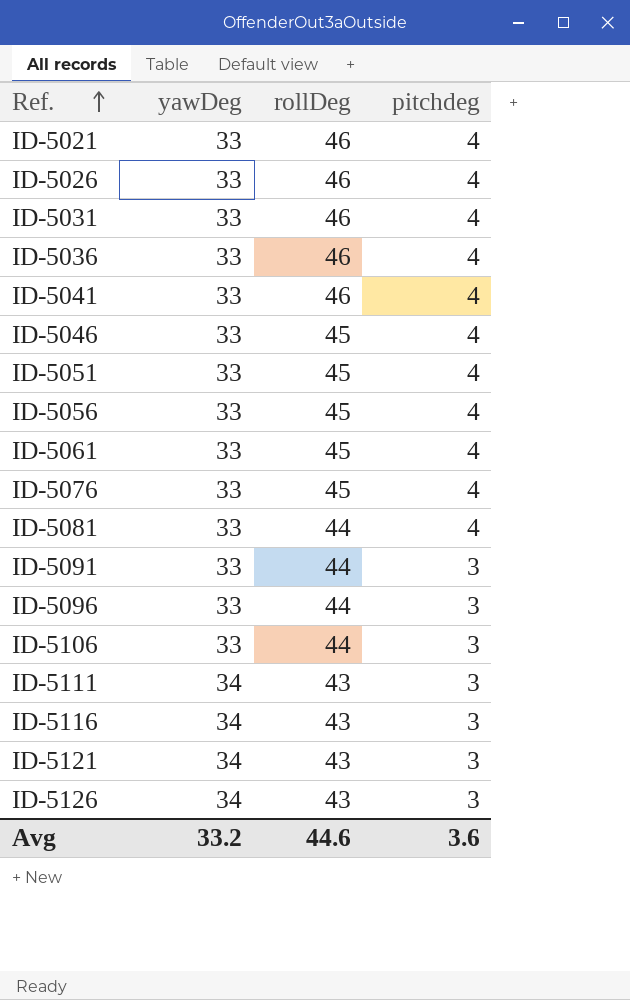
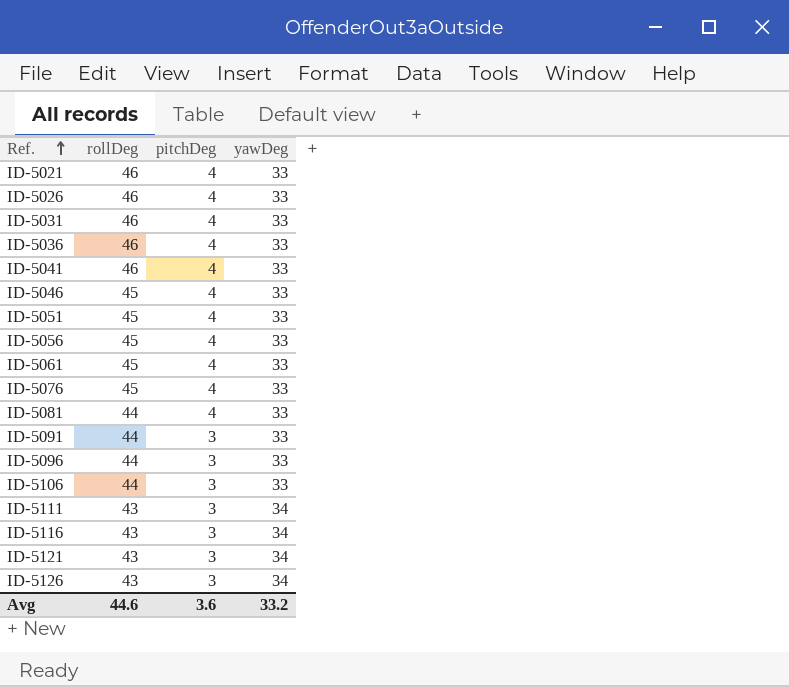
column name: pitchdeg -> pitchDeg
column yawDeg | position: 2 -> 4

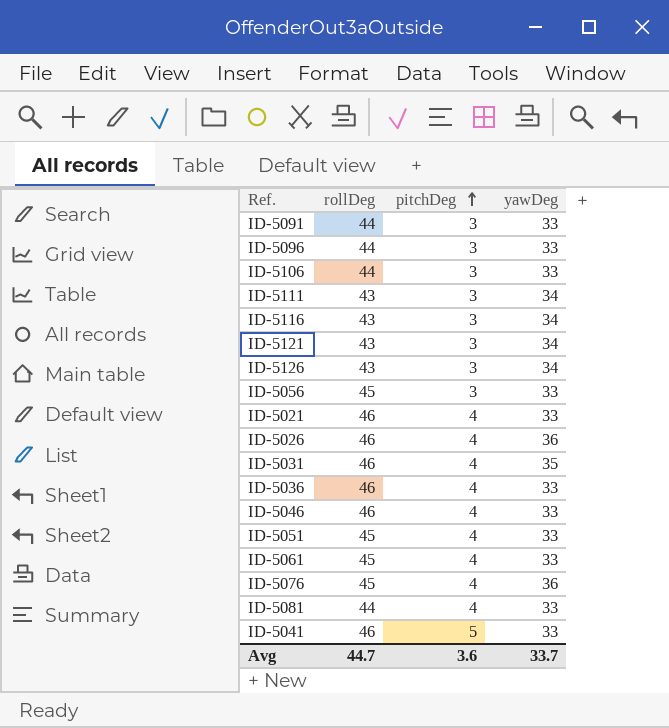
row order: Ref. ascending -> pitchDeg ascending
ID-5056 | pitchDeg: 4 -> 3
ID-5026 | yawDeg: 33 -> 36
ID-5031 | yawDeg: 33 -> 35
ID-5046 | rollDeg: 45 -> 46
ID-5076 | yawDeg: 33 -> 36
ID-5041 | pitchDeg: 4 -> 5
Avg | rollDeg: 44.6 -> 44.7
Avg | yawDeg: 33.2 -> 33.7

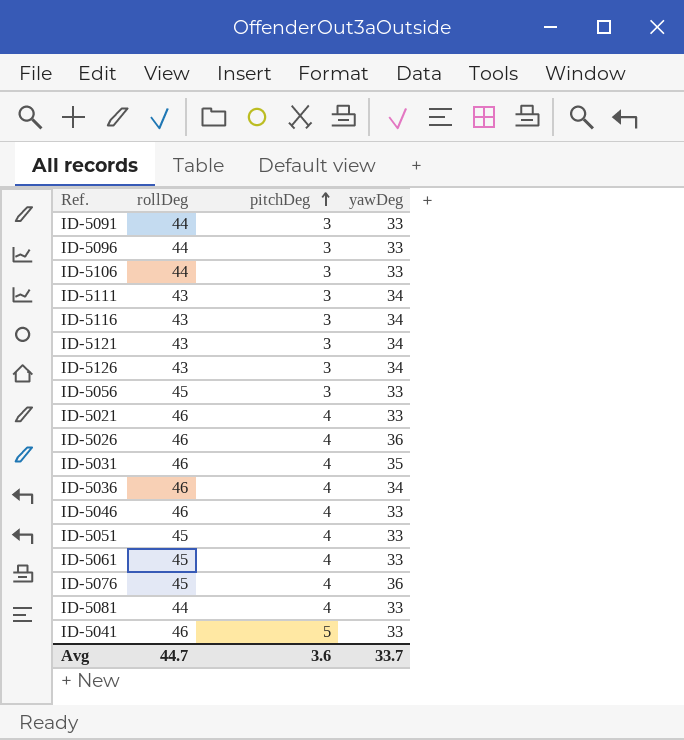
ID-5036 | yawDeg: 33 -> 34

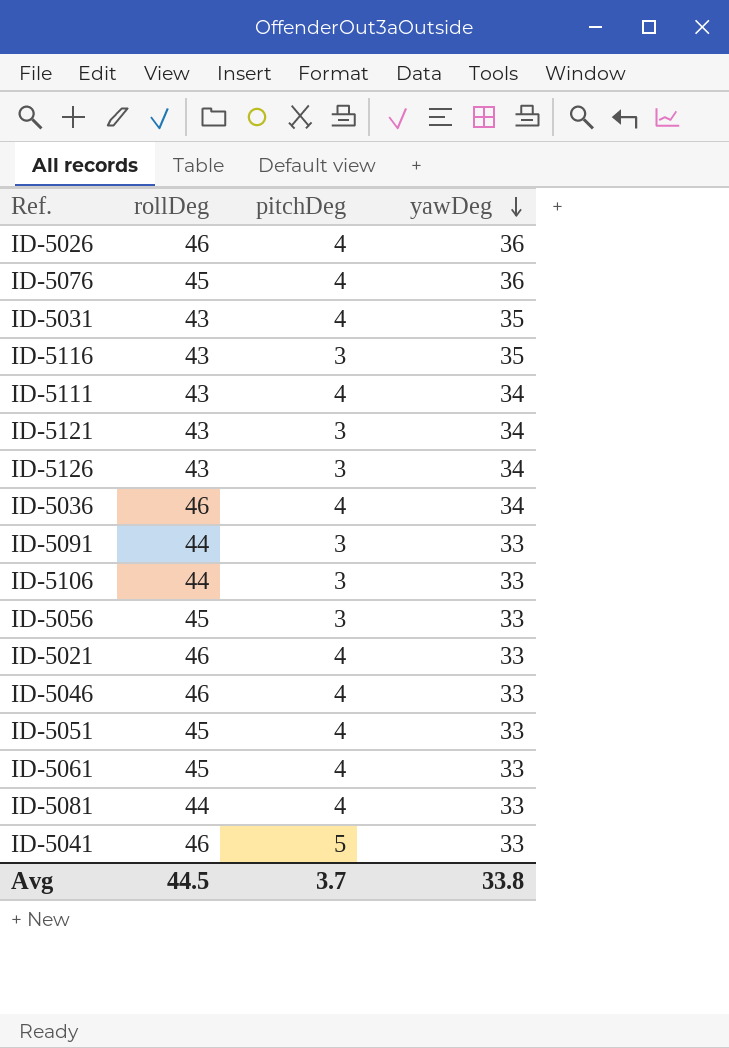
row order: pitchDeg ascending -> yawDeg descending
row ID-5096: 44 | 3 | 33 -> none
ID-5031 | rollDeg: 46 -> 43
ID-5116 | yawDeg: 34 -> 35
ID-5111 | pitchDeg: 3 -> 4
Avg | rollDeg: 44.7 -> 44.5
Avg | pitchDeg: 3.6 -> 3.7
Avg | yawDeg: 33.7 -> 33.8

